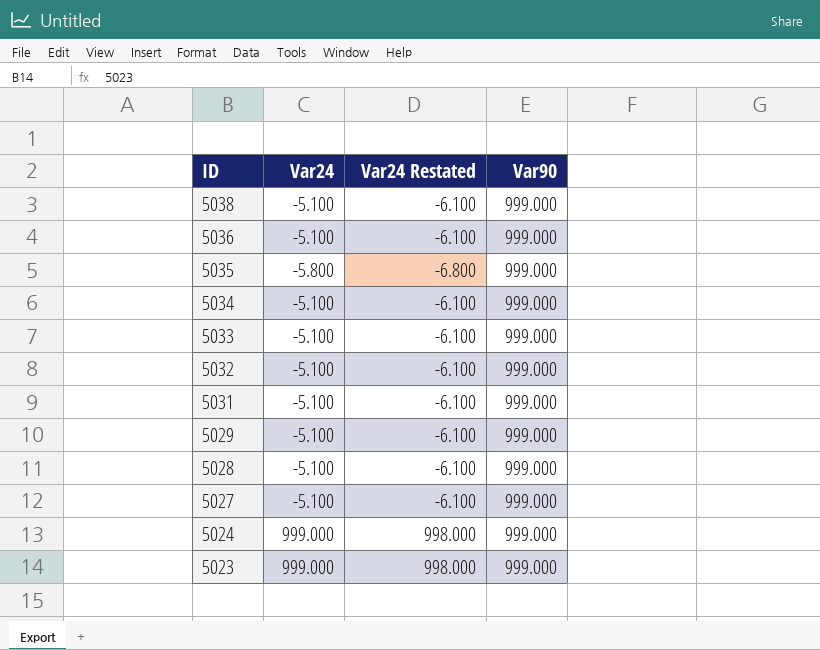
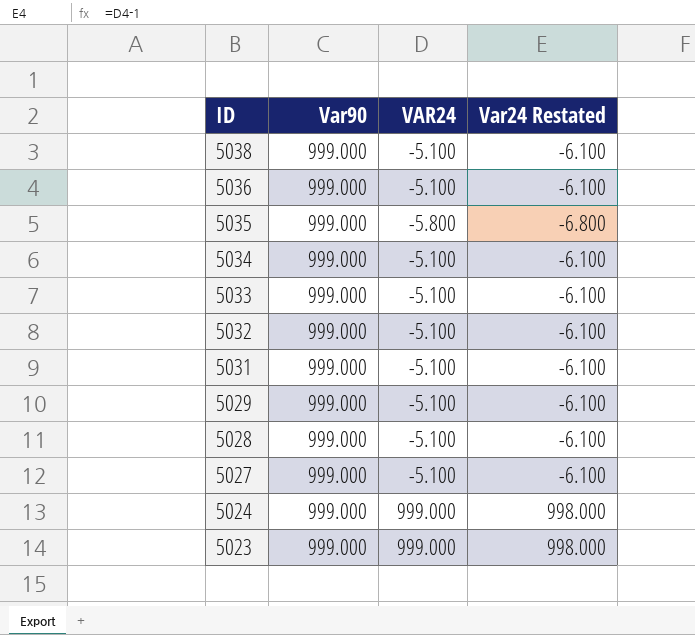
column Var90 | position: 4 -> 2
column name: Var24 -> VAR24

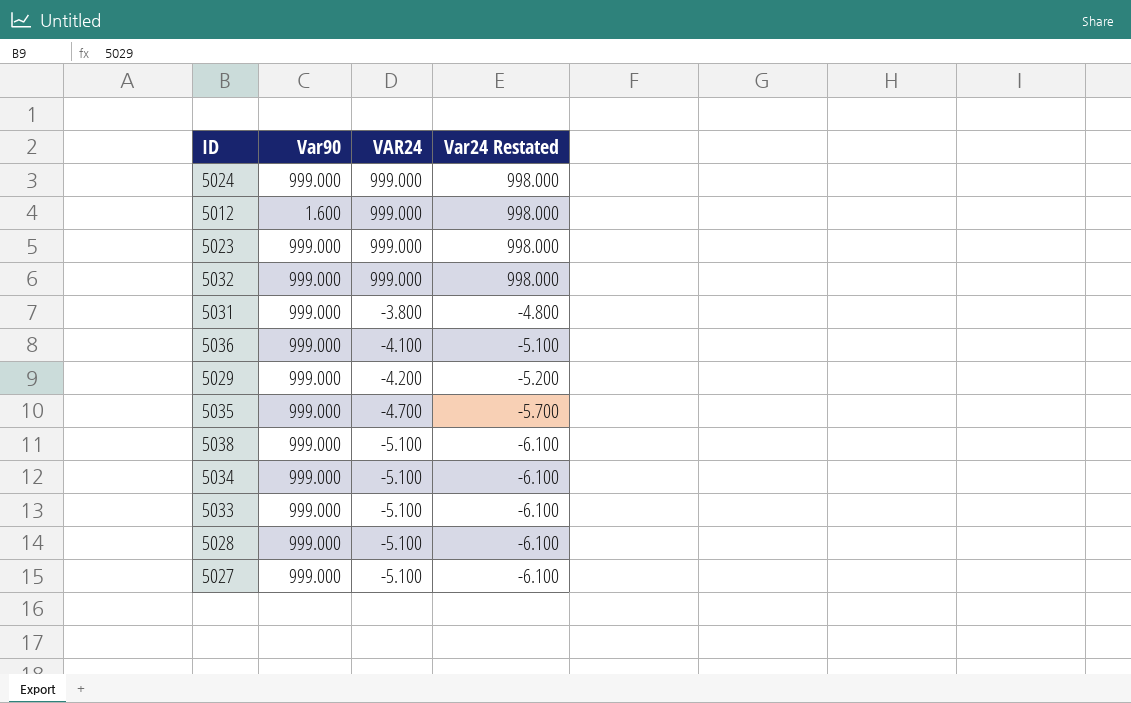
row order: ID descending -> VAR24 descending
row 5012: none -> 1.600 | 999.000 | 998.000
5032 | VAR24: -5.100 -> 999.000
5032 | Var24 Restated: -6.100 -> 998.000
5031 | VAR24: -5.100 -> -3.800
5031 | Var24 Restated: -6.100 -> -4.800
5036 | VAR24: -5.100 -> -4.100
5036 | Var24 Restated: -6.100 -> -5.100
5029 | VAR24: -5.100 -> -4.200
5029 | Var24 Restated: -6.100 -> -5.200
5035 | VAR24: -5.800 -> -4.700
5035 | Var24 Restated: -6.800 -> -5.700

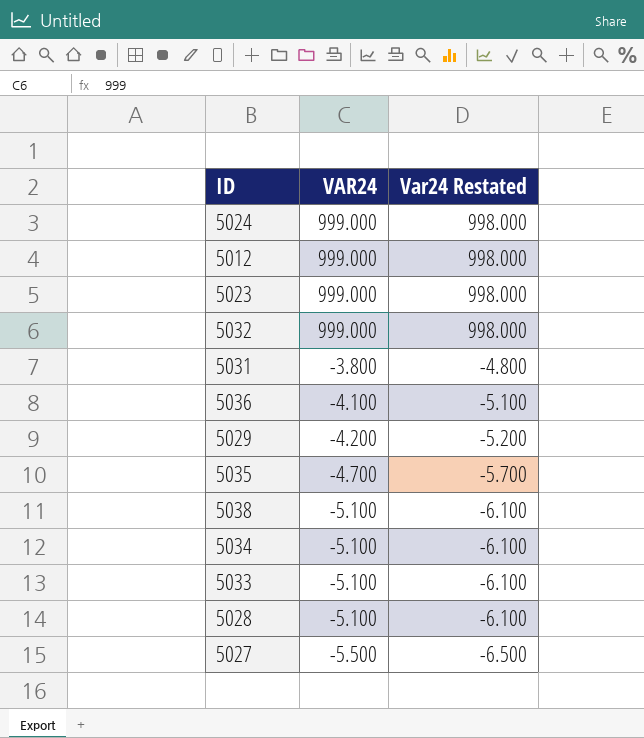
column Var90 | position: 2 -> none
5027 | VAR24: -5.100 -> -5.500
5027 | Var24 Restated: -6.100 -> -6.500

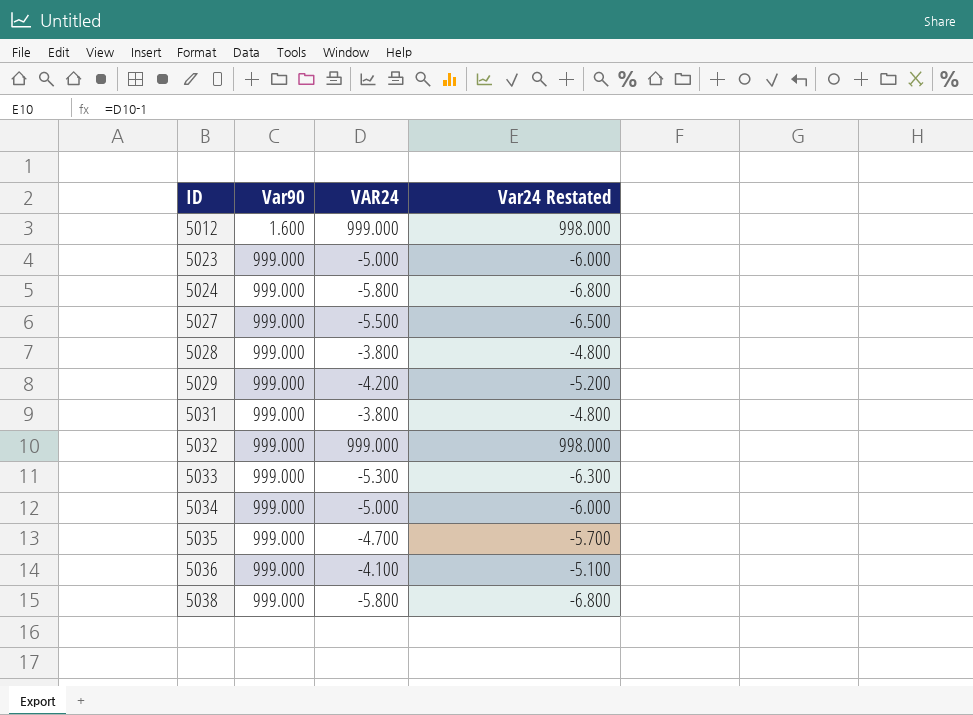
row order: VAR24 descending -> ID ascending
column Var90 | position: none -> 2
5023 | VAR24: 999.000 -> -5.000
5023 | Var24 Restated: 998.000 -> -6.000
5024 | VAR24: 999.000 -> -5.800
5024 | Var24 Restated: 998.000 -> -6.800
5028 | VAR24: -5.100 -> -3.800
5028 | Var24 Restated: -6.100 -> -4.800
5033 | VAR24: -5.100 -> -5.300
5033 | Var24 Restated: -6.100 -> -6.300
5034 | VAR24: -5.100 -> -5.000
5034 | Var24 Restated: -6.100 -> -6.000
5038 | VAR24: -5.100 -> -5.800
5038 | Var24 Restated: -6.100 -> -6.800

